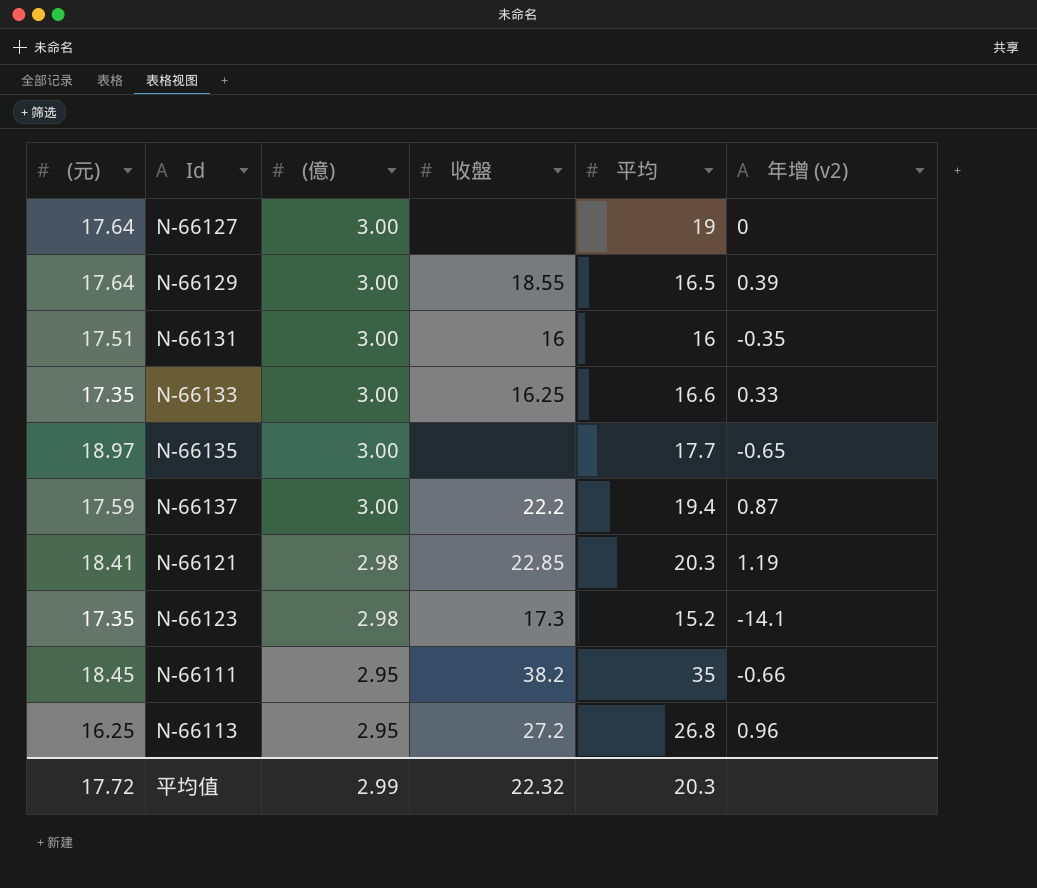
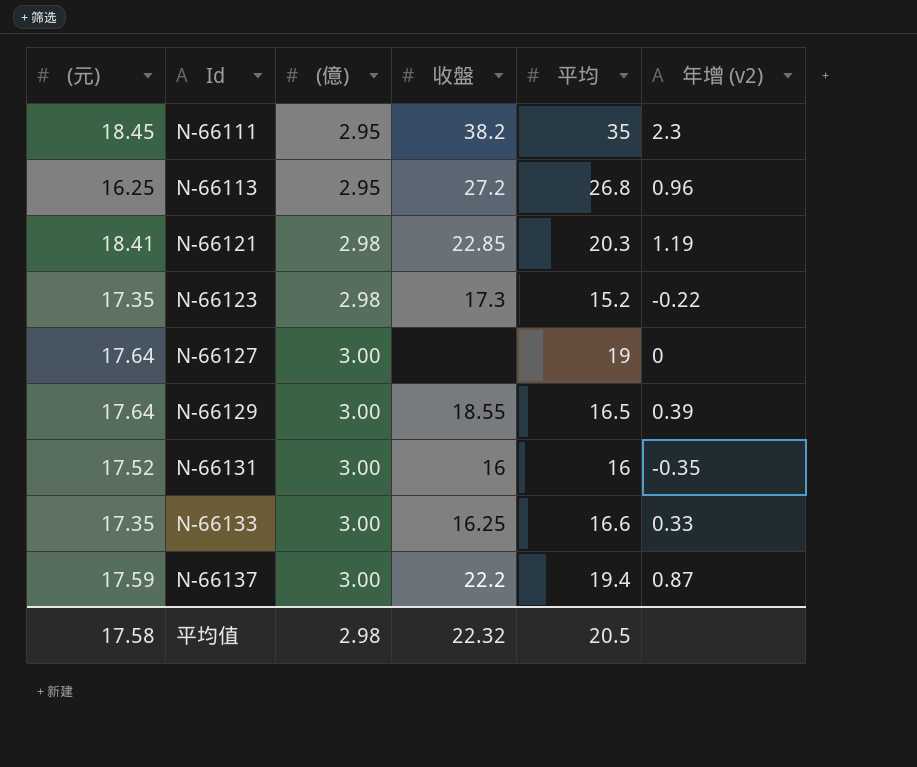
row order: (億) descending -> Id ascending
row N-66135: 18.97 | 3.00 | none | 17.7 | -0.65 -> none
N-66111 | 年增 (v2): -0.66 -> 2.3
N-66123 | 年增 (v2): -14.1 -> -0.22
N-66131 | (元): 17.51 -> 17.52
平均值 | (元): 17.72 -> 17.58
平均值 | (億): 2.99 -> 2.98
平均值 | 平均: 20.3 -> 20.5

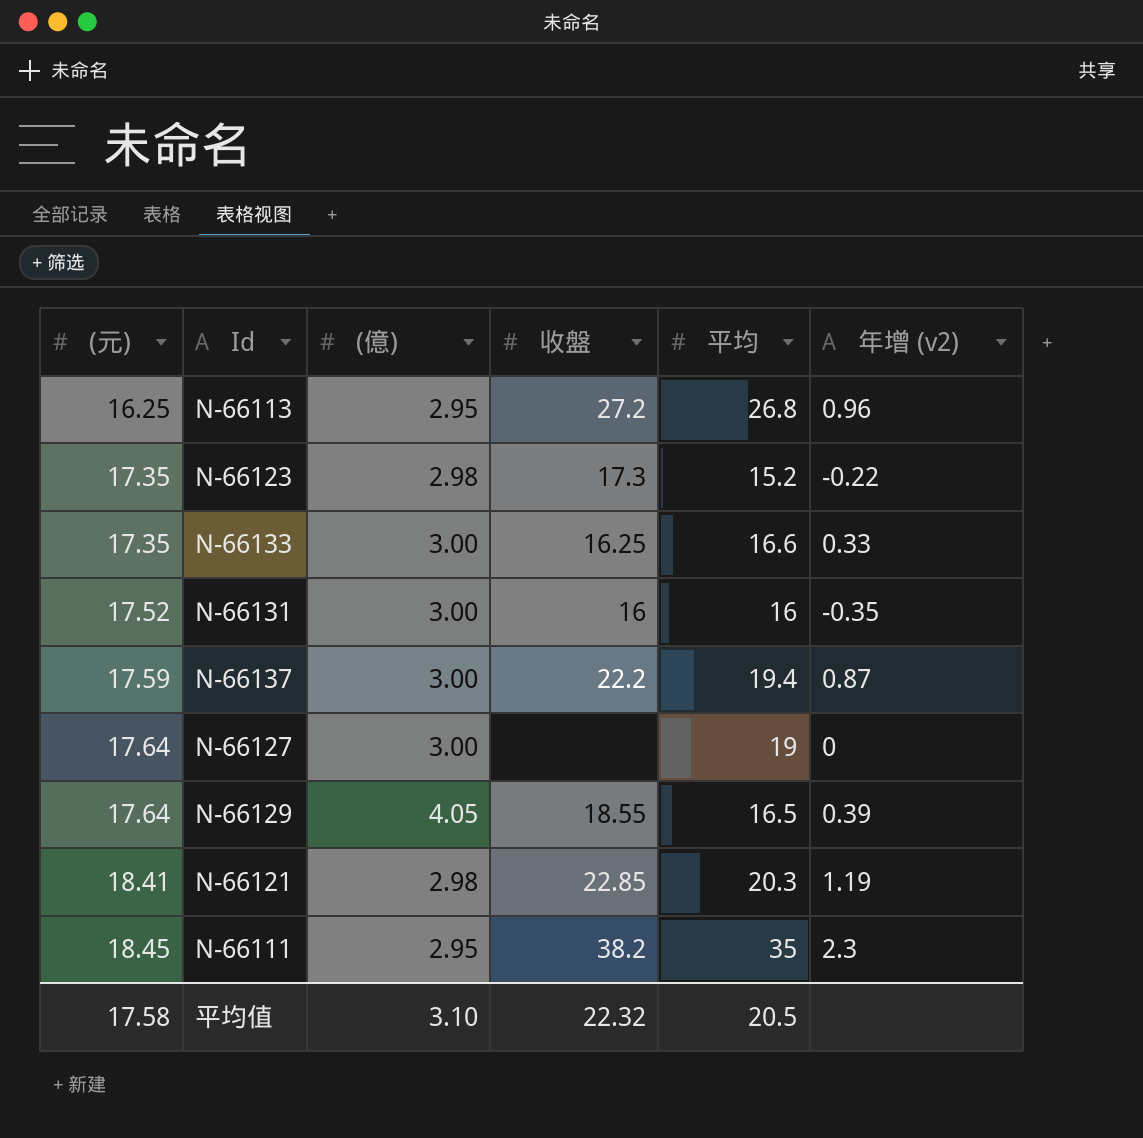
row order: Id ascending -> (元) ascending
N-66129 | (億): 3.00 -> 4.05
平均值 | (億): 2.98 -> 3.10

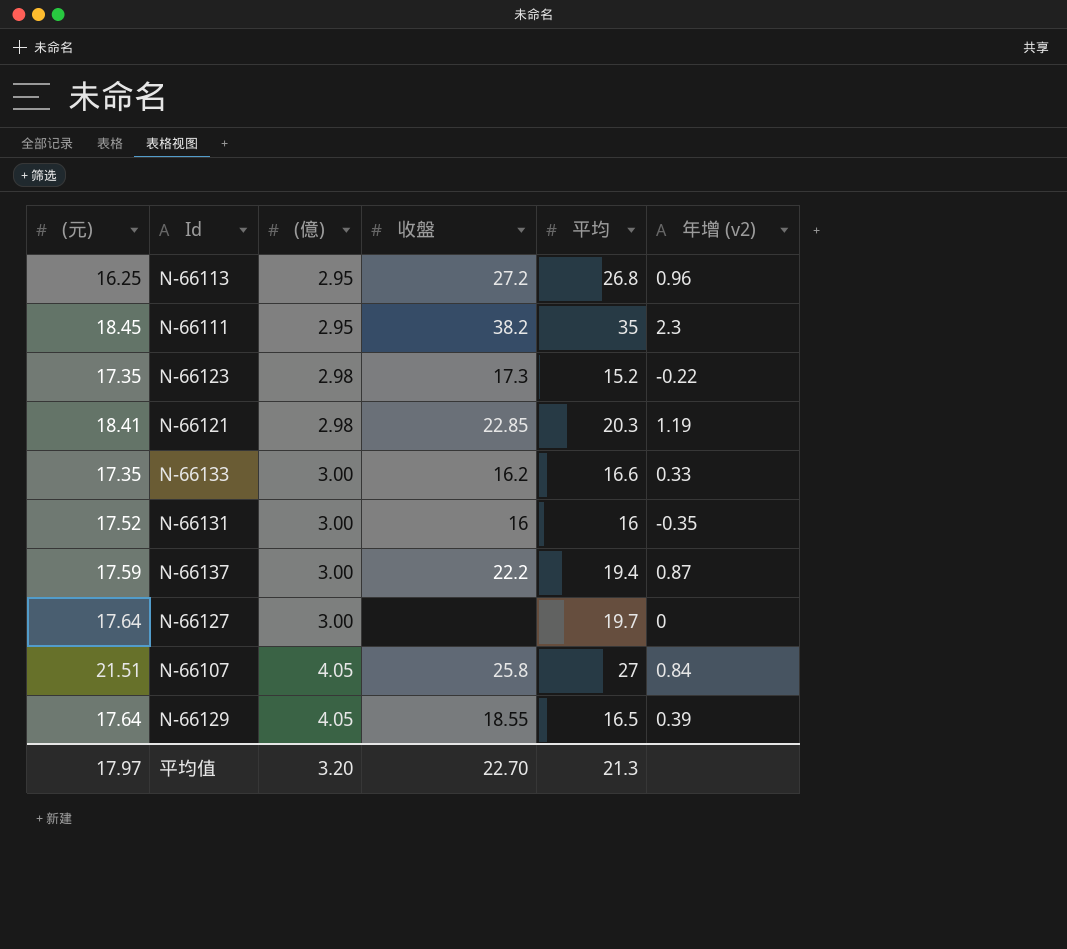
row order: (元) ascending -> (億) ascending
N-66133 | 收盤: 16.25 -> 16.2
N-66127 | 平均: 19 -> 19.7
row N-66107: none -> 21.51 | 4.05 | 25.8 | 27 | 0.84
平均值 | (元): 17.58 -> 17.97
平均值 | (億): 3.10 -> 3.20
平均值 | 收盤: 22.32 -> 22.70
平均值 | 平均: 20.5 -> 21.3

